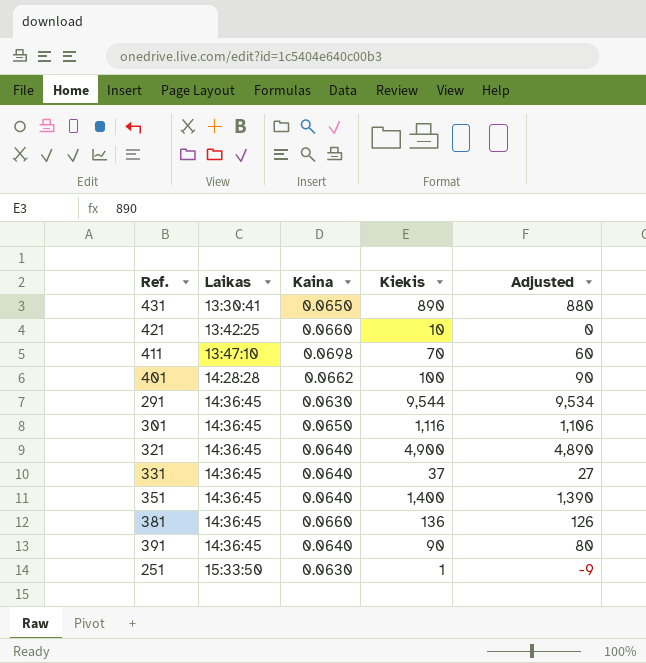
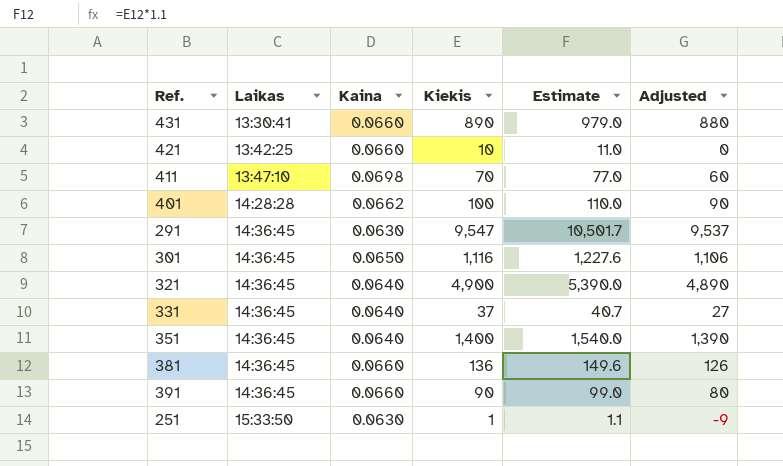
column Estimate | formula: none -> [Kiekis] * 1.1
431 | Kaina: 0.0650 -> 0.0660
291 | Kiekis: 9,544 -> 9,547
291 | Adjusted: 9,534 -> 9,537
391 | Kaina: 0.0640 -> 0.0660

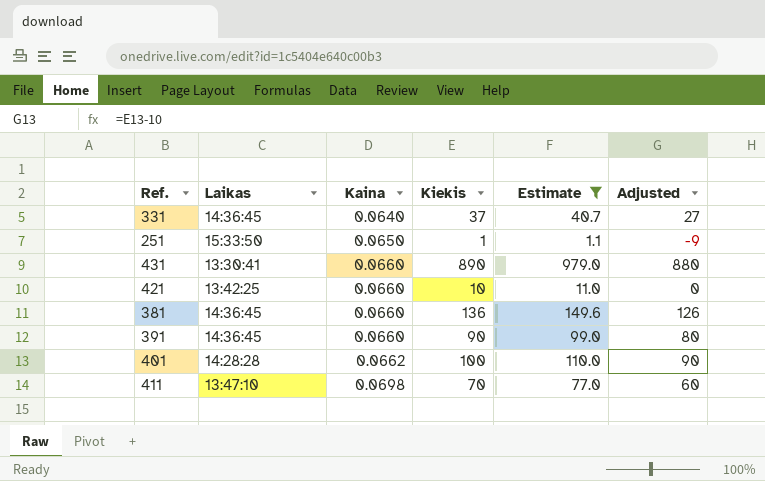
filter: none -> Estimate <= 979.0
row order: Laikas ascending -> Kaina ascending
251 | Kaina: 0.0630 -> 0.0650

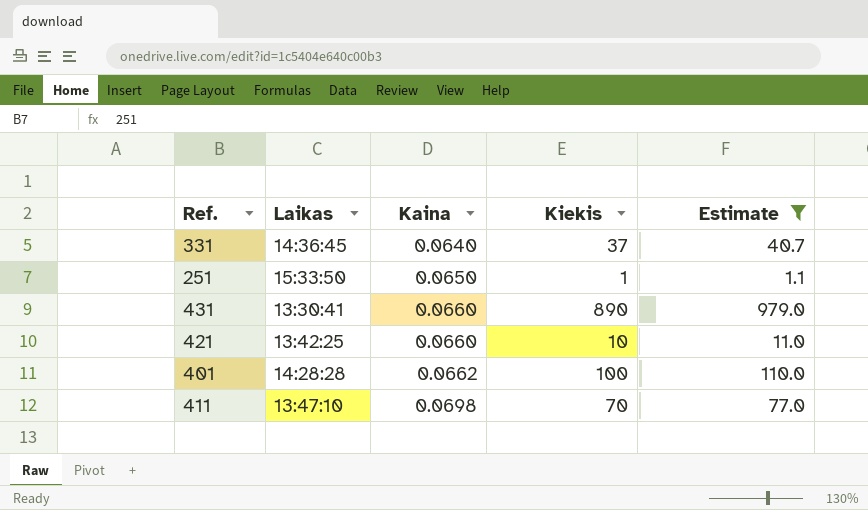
column Adjusted | formula: [Kiekis] - 10 -> none
row 381: 14:36:45 | 0.0660 | 136 | 149.6 | 126 -> none
row 391: 14:36:45 | 0.0660 | 90 | 99.0 | 80 -> none

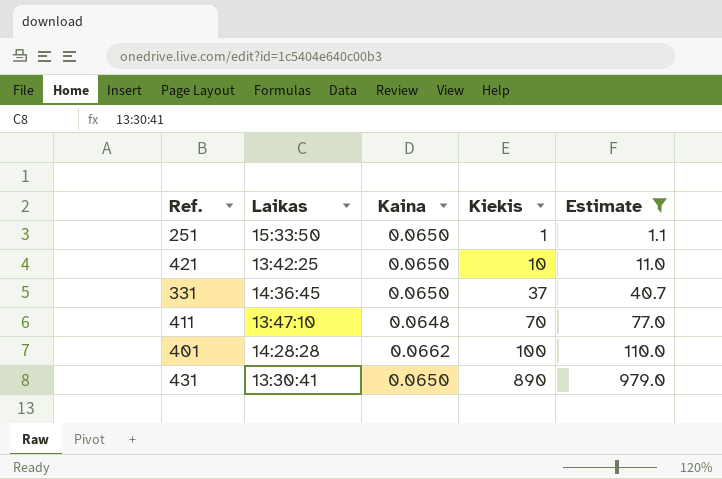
row order: Kaina ascending -> Kiekis ascending
421 | Kaina: 0.0660 -> 0.0650
331 | Kaina: 0.0640 -> 0.0650
411 | Kaina: 0.0698 -> 0.0648
431 | Kaina: 0.0660 -> 0.0650

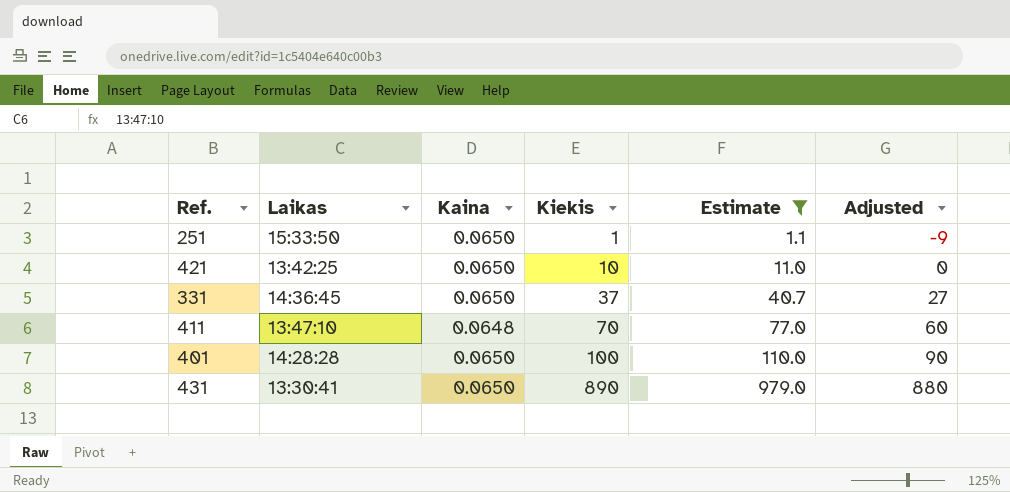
column Adjusted | formula: none -> [Kiekis] - 10
401 | Kaina: 0.0662 -> 0.0650

